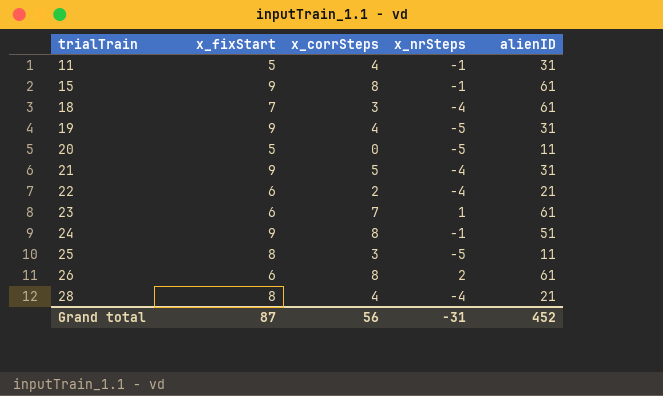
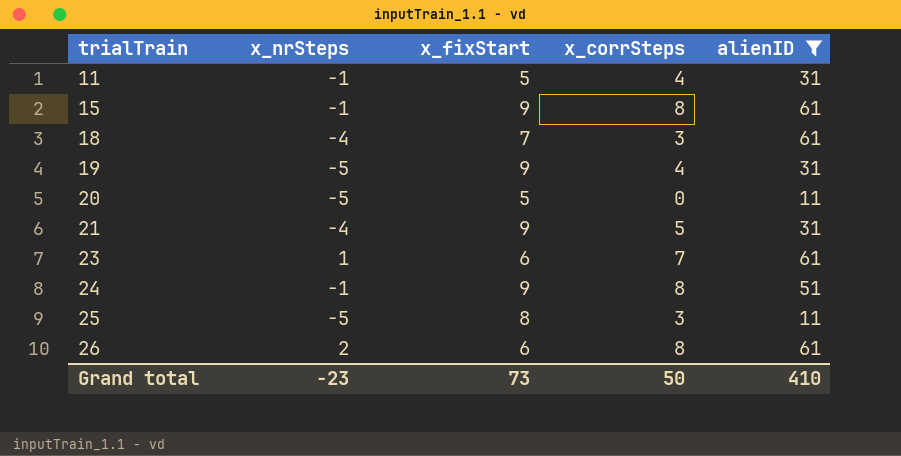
filter: none -> alienID != 21
column x_nrSteps | position: 4 -> 2
Grand total | x_nrSteps: -31 -> -23
Grand total | x_fixStart: 87 -> 73
Grand total | x_corrSteps: 56 -> 50
Grand total | alienID: 452 -> 410

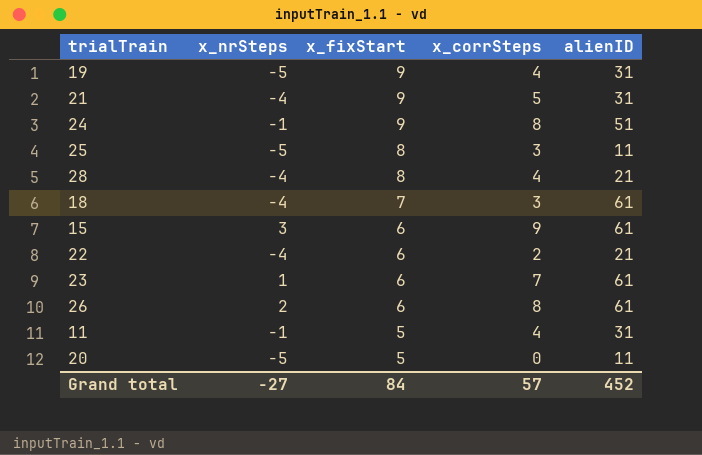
filter: alienID != 21 -> none
row order: trialTrain ascending -> x_fixStart descending
15 | x_nrSteps: -1 -> 3
15 | x_fixStart: 9 -> 6
15 | x_corrSteps: 8 -> 9
Grand total | x_nrSteps: -23 -> -27
Grand total | x_fixStart: 73 -> 84
Grand total | x_corrSteps: 50 -> 57
Grand total | alienID: 410 -> 452

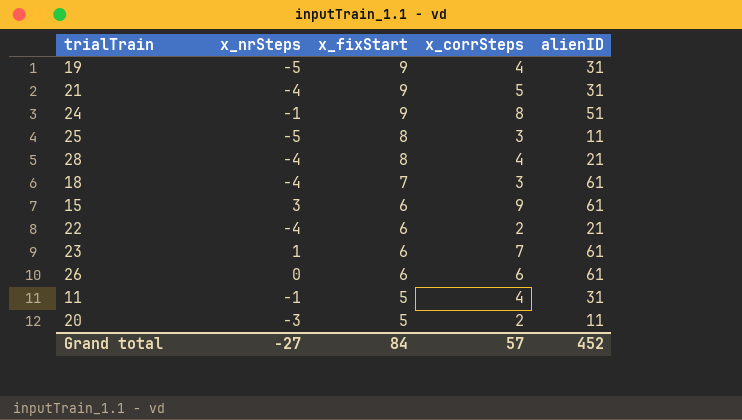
26 | x_nrSteps: 2 -> 0
26 | x_corrSteps: 8 -> 6
20 | x_nrSteps: -5 -> -3
20 | x_corrSteps: 0 -> 2

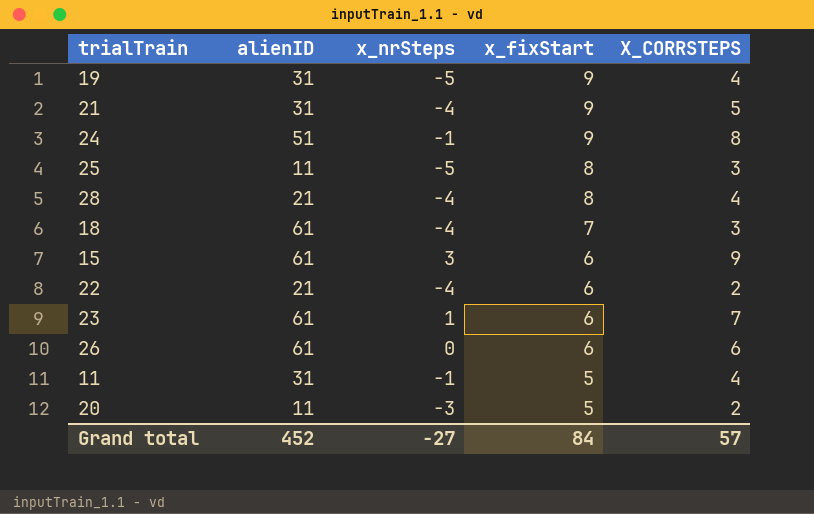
column alienID | position: 5 -> 2
column name: x_corrSteps -> X_CORRSTEPS

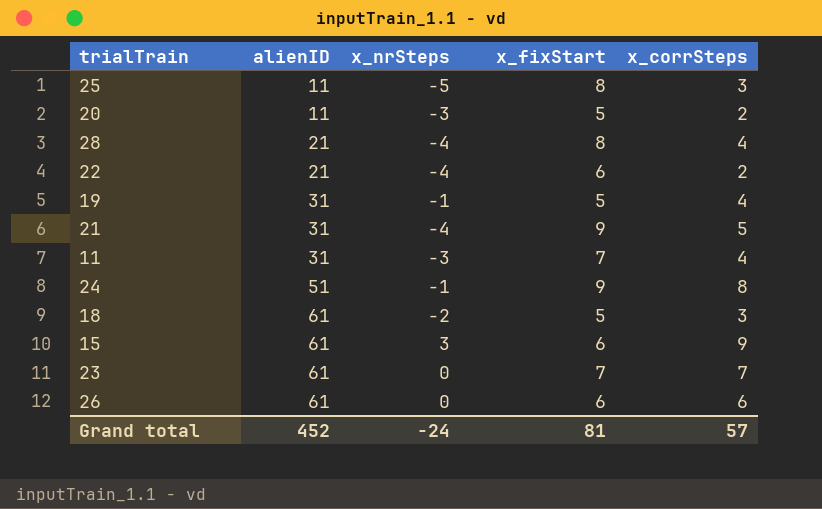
row order: x_fixStart descending -> alienID ascending
column name: X_CORRSTEPS -> x_corrSteps
19 | x_nrSteps: -5 -> -1
19 | x_fixStart: 9 -> 5
11 | x_nrSteps: -1 -> -3
11 | x_fixStart: 5 -> 7
18 | x_nrSteps: -4 -> -2
18 | x_fixStart: 7 -> 5
23 | x_nrSteps: 1 -> 0
23 | x_fixStart: 6 -> 7
Grand total | x_nrSteps: -27 -> -24
Grand total | x_fixStart: 84 -> 81

